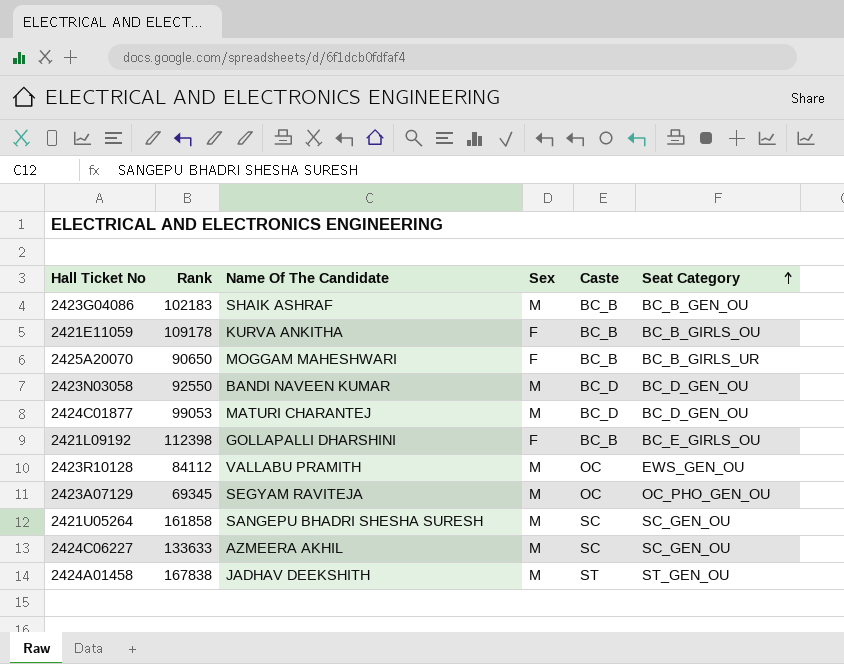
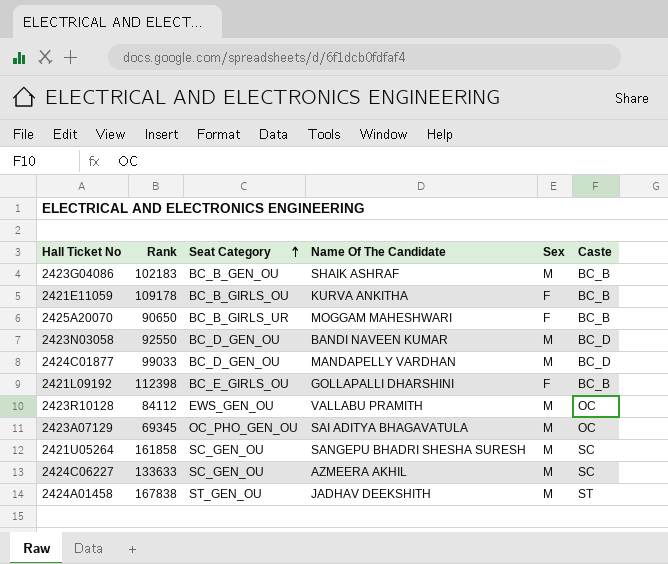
column Seat Category | position: 6 -> 3
2424C01877 | Rank: 99053 -> 99033
2424C01877 | Name Of The Candidate: MATURI CHARANTEJ -> MANDAPELLY VARDHAN
2423A07129 | Name Of The Candidate: SEGYAM RAVITEJA -> SAI ADITYA BHAGAVATULA

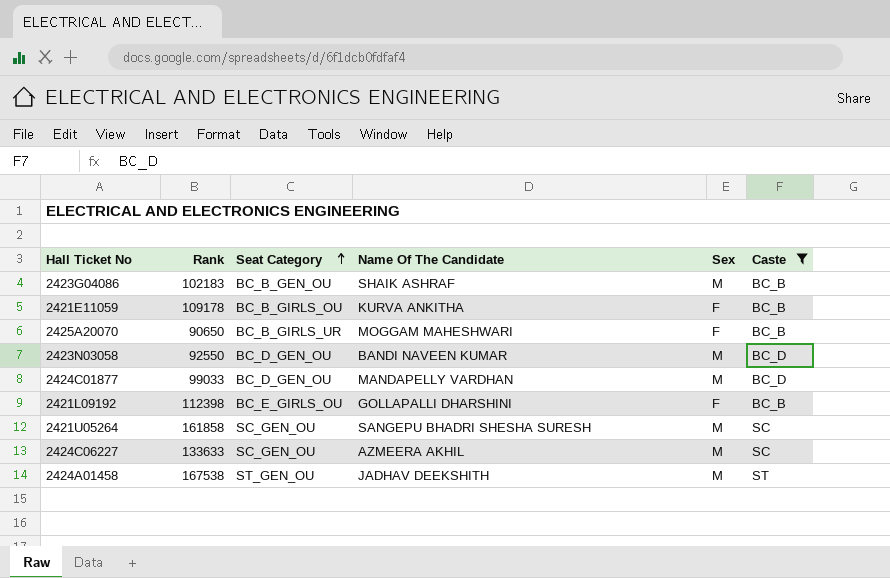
filter: none -> Caste != OC
2424A01458 | Rank: 167838 -> 167538

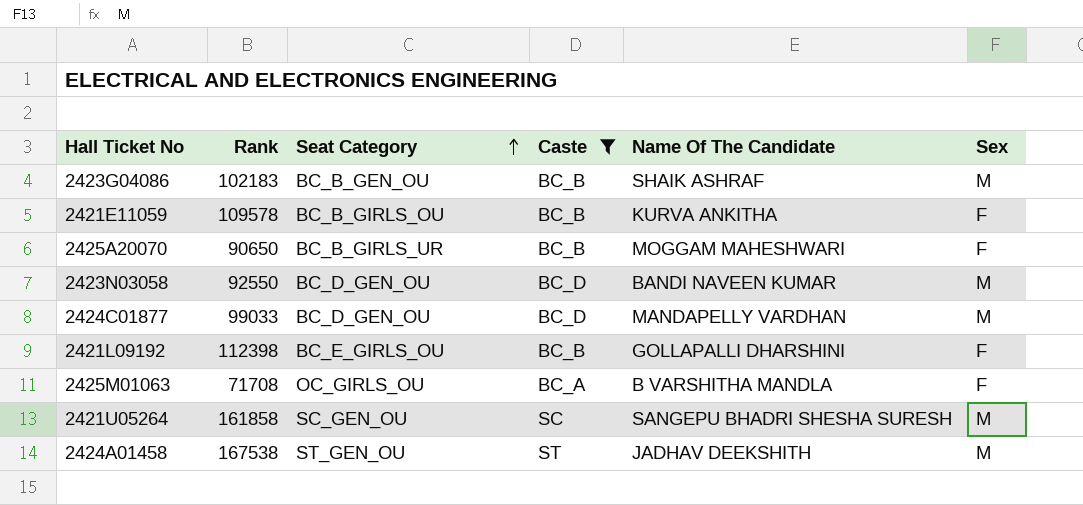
column Caste | position: 6 -> 4
row 2424C06227: 133633 | SC_GEN_OU | AZMEERA AKHIL | M | SC -> none
2421E11059 | Rank: 109178 -> 109578
row 2425M01063: none -> 71708 | OC_GIRLS_OU | BC_A | B VARSHITHA MANDLA | F

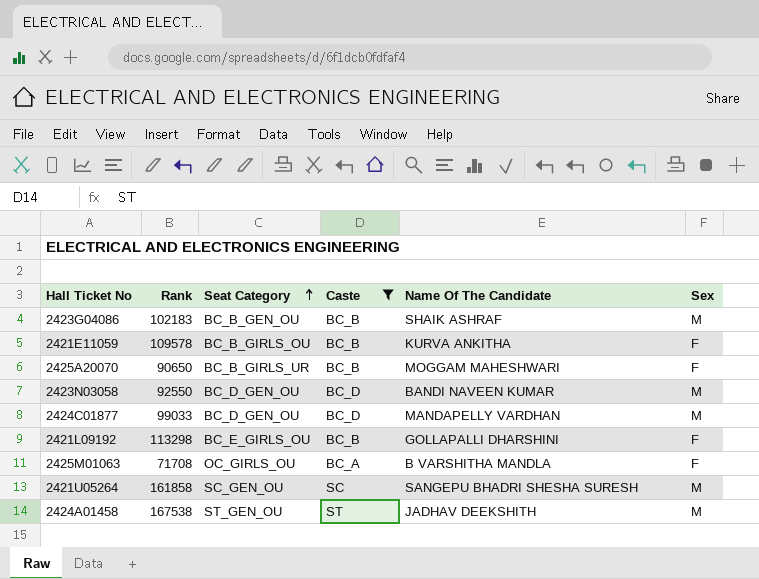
2421L09192 | Rank: 112398 -> 113298

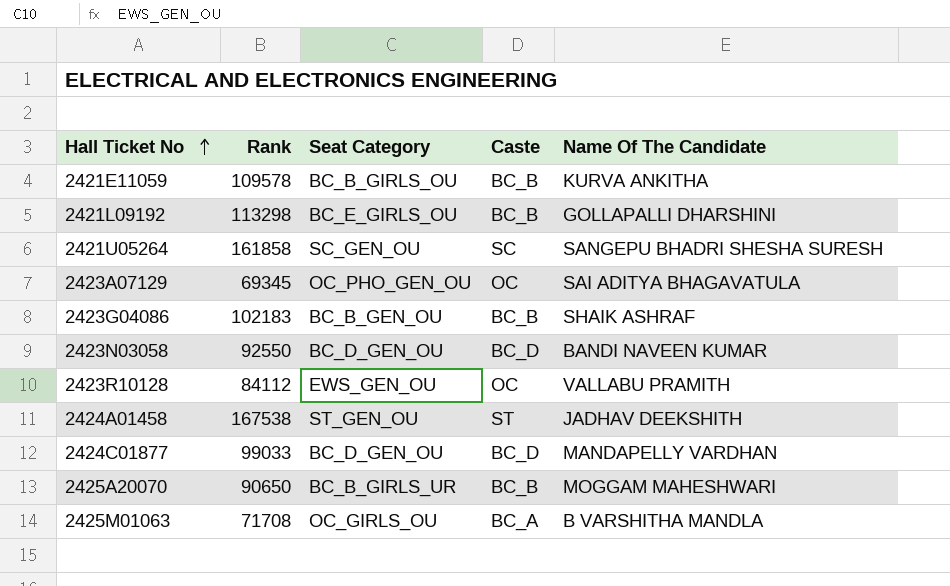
filter: Caste != OC -> none
row order: Seat Category ascending -> Hall Ticket No ascending
column Sex | position: 6 -> none

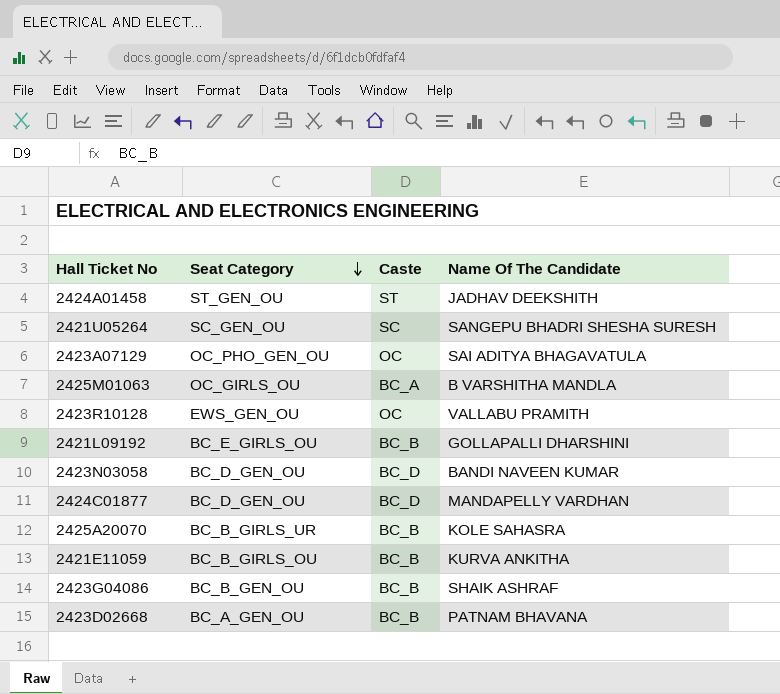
row order: Hall Ticket No ascending -> Seat Category descending
column Rank | position: 2 -> none
2425A20070 | Name Of The Candidate: MOGGAM MAHESHWARI -> KOLE SAHASRA
row 2423D02668: none -> BC_A_GEN_OU | BC_B | PATNAM BHAVANA

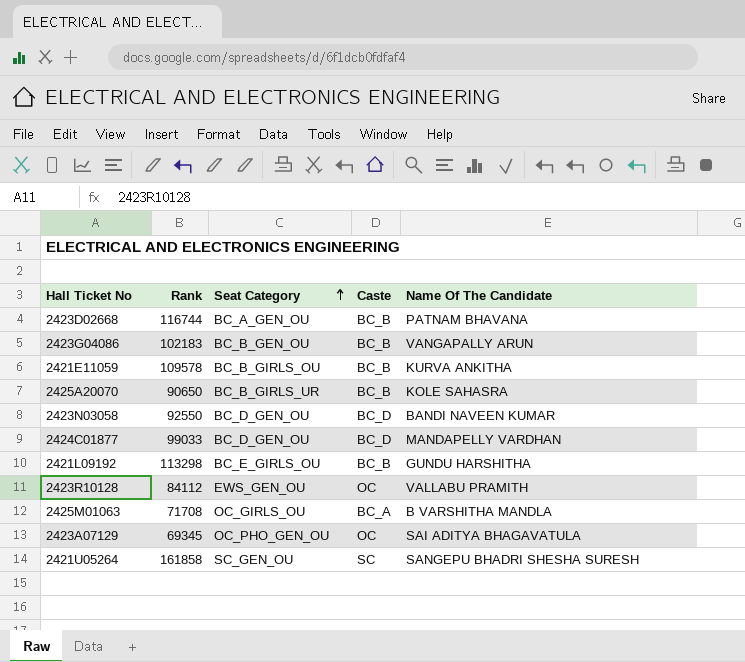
row order: Seat Category descending -> Seat Category ascending
column Rank | position: none -> 2
row 2424A01458: ST_GEN_OU | ST | JADHAV DEEKSHITH -> none
2423G04086 | Name Of The Candidate: SHAIK ASHRAF -> VANGAPALLY ARUN
2421L09192 | Name Of The Candidate: GOLLAPALLI DHARSHINI -> GUNDU HARSHITHA

